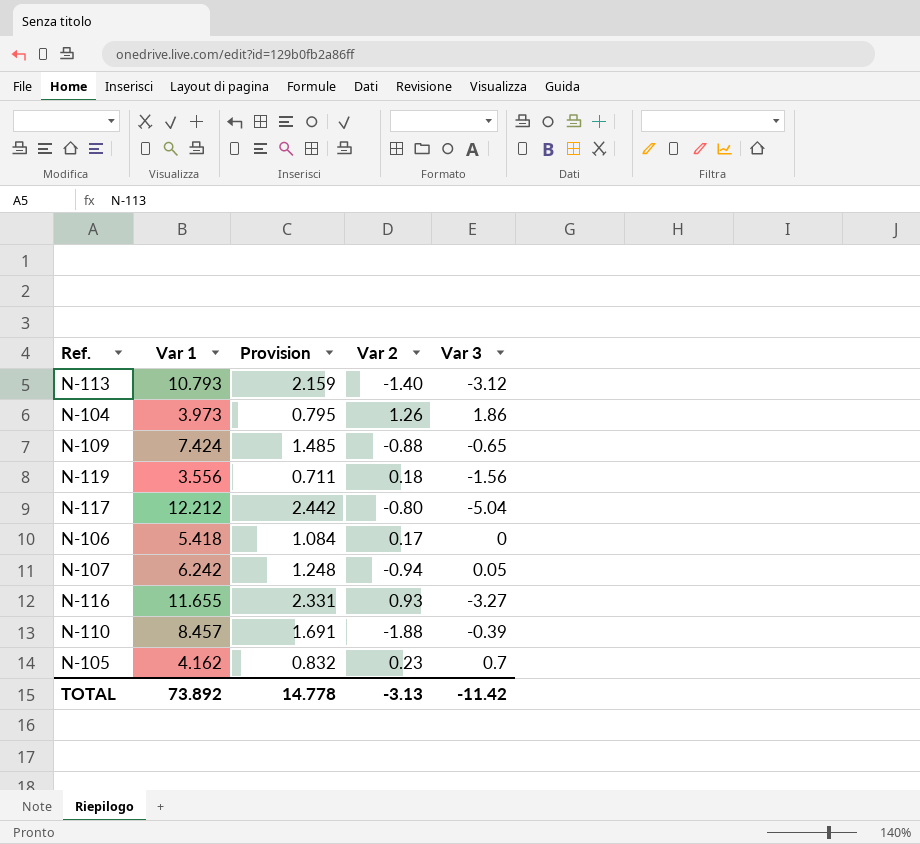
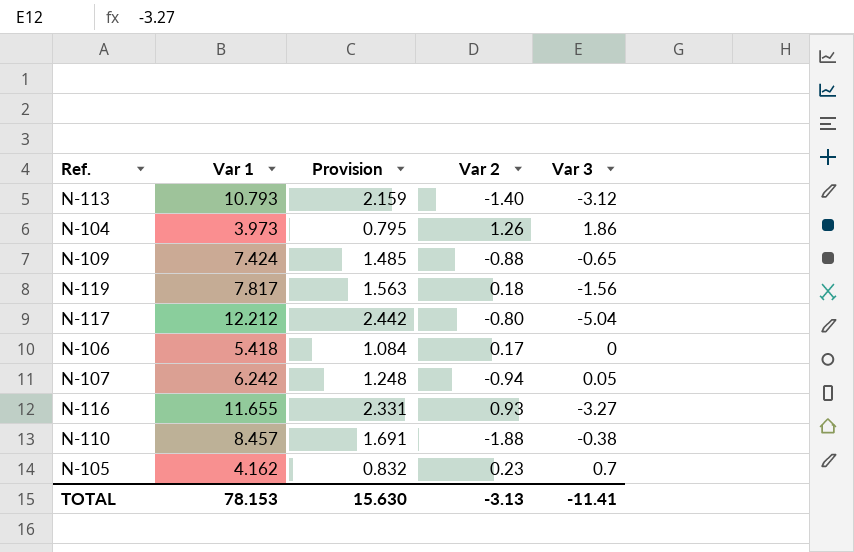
N-119 | Var 1: 3.556 -> 7.817
N-119 | Provision: 0.711 -> 1.563
N-110 | Var 3: -0.39 -> -0.38
TOTAL | Var 1: 73.892 -> 78.153
TOTAL | Provision: 14.778 -> 15.630
TOTAL | Var 3: -11.42 -> -11.41

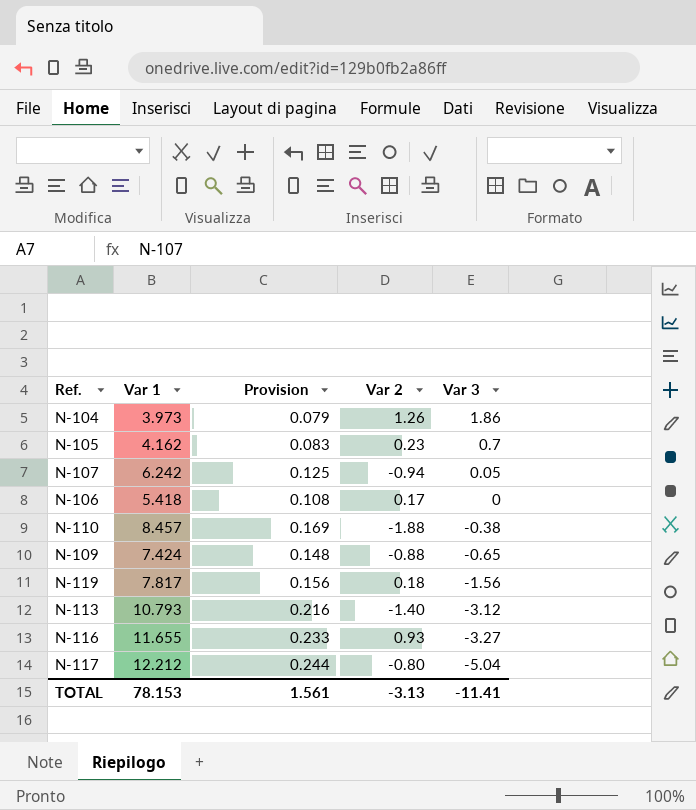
row order: none -> Var 3 descending
column Provision | formula: [Var 1] * 0.2 -> [Var 1] * 0.02
TOTAL | Provision: 15.630 -> 1.561

